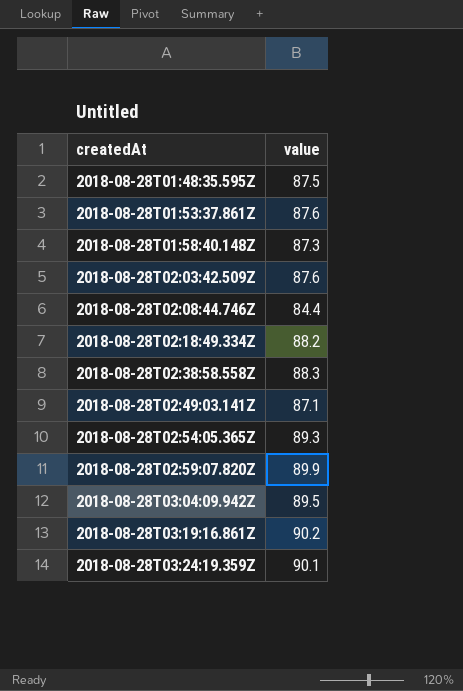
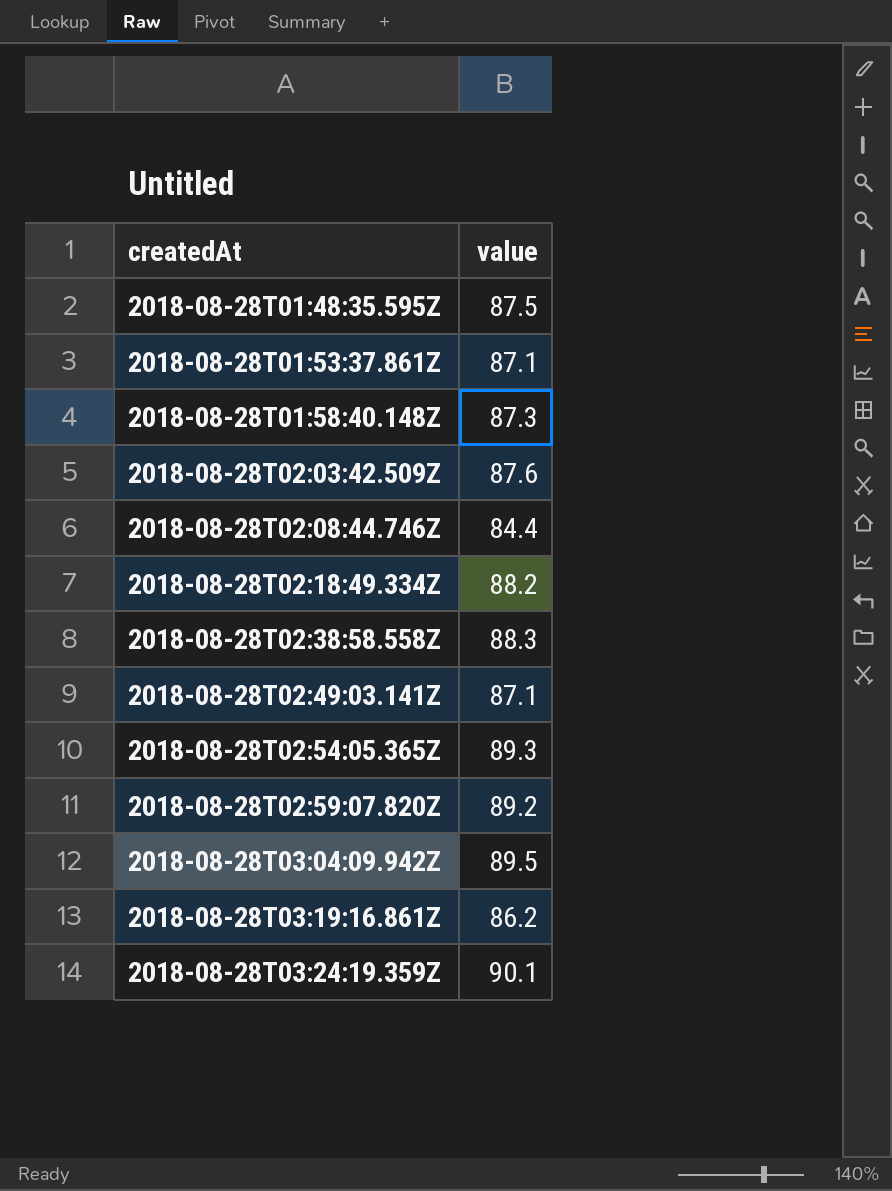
2018-08-28T01:53:37.861Z | value: 87.6 -> 87.1
2018-08-28T02:59:07.820Z | value: 89.9 -> 89.2
2018-08-28T03:19:16.861Z | value: 90.2 -> 86.2

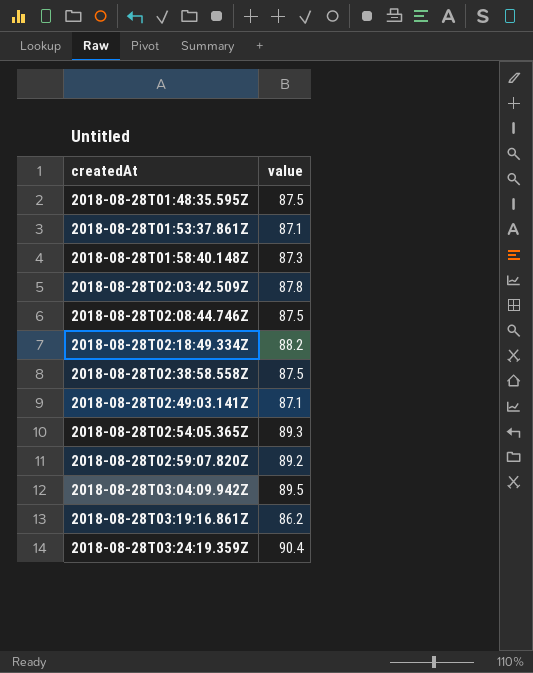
2018-08-28T02:03:42.509Z | value: 87.6 -> 87.8
2018-08-28T02:08:44.746Z | value: 84.4 -> 87.5
2018-08-28T02:38:58.558Z | value: 88.3 -> 87.5
2018-08-28T03:24:19.359Z | value: 90.1 -> 90.4

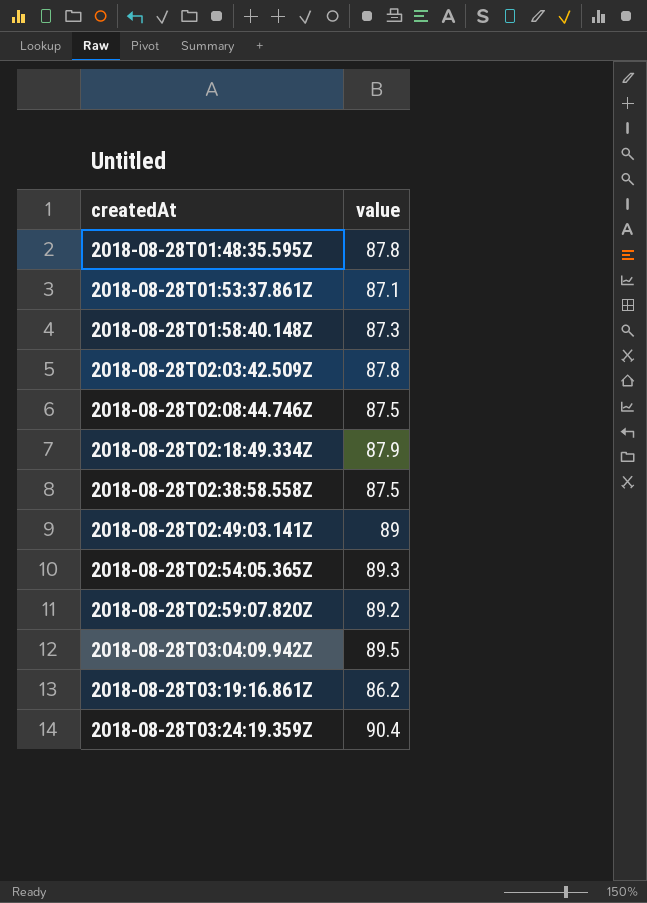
2018-08-28T01:48:35.595Z | value: 87.5 -> 87.8
2018-08-28T02:18:49.334Z | value: 88.2 -> 87.9
2018-08-28T02:49:03.141Z | value: 87.1 -> 89

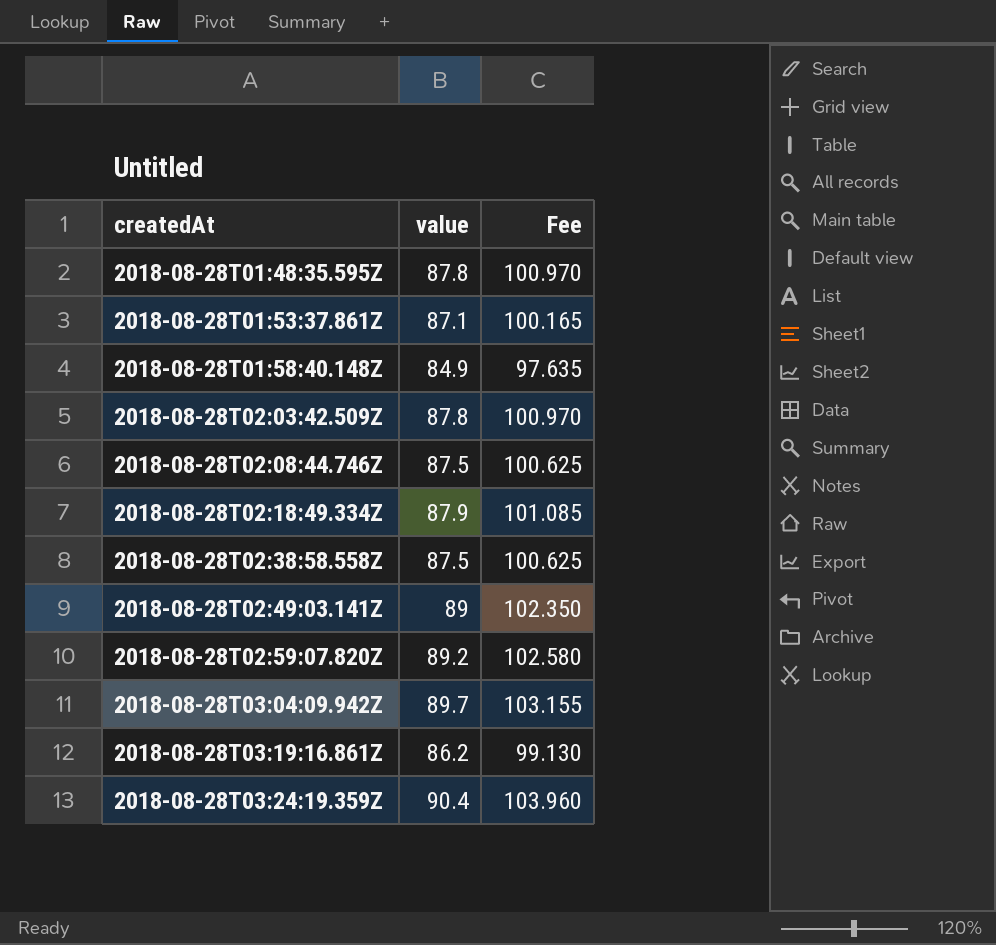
column Fee | formula: none -> [value] * 1.15
row 2018-08-28T02:54:05.365Z: 89.3 -> none
2018-08-28T01:58:40.148Z | value: 87.3 -> 84.9
2018-08-28T03:04:09.942Z | value: 89.5 -> 89.7

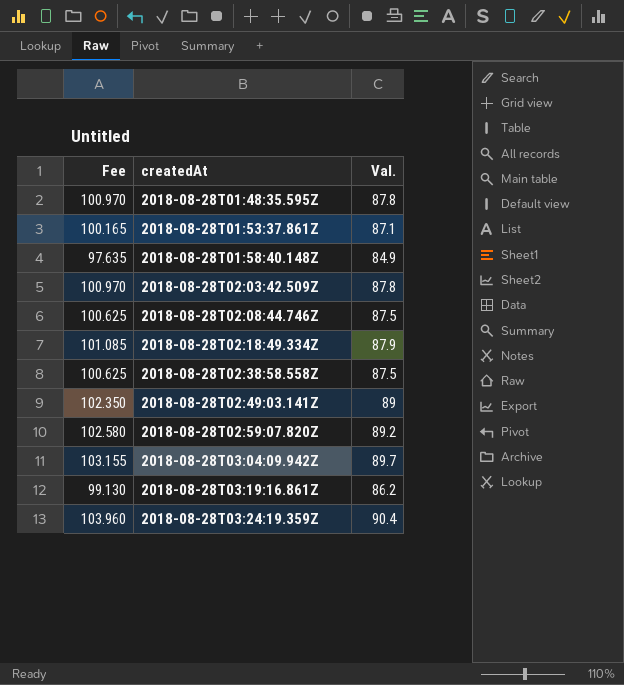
column Fee | position: 3 -> 1
column name: value -> Val.

